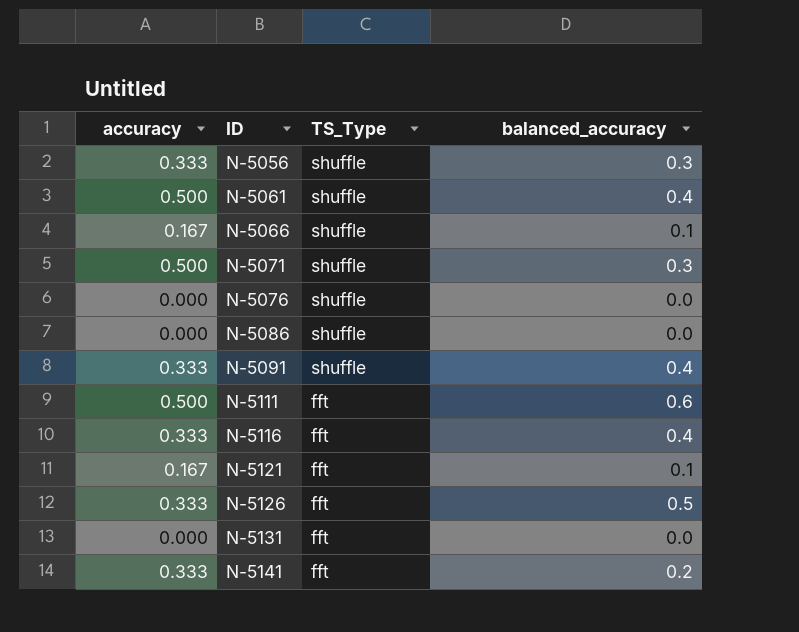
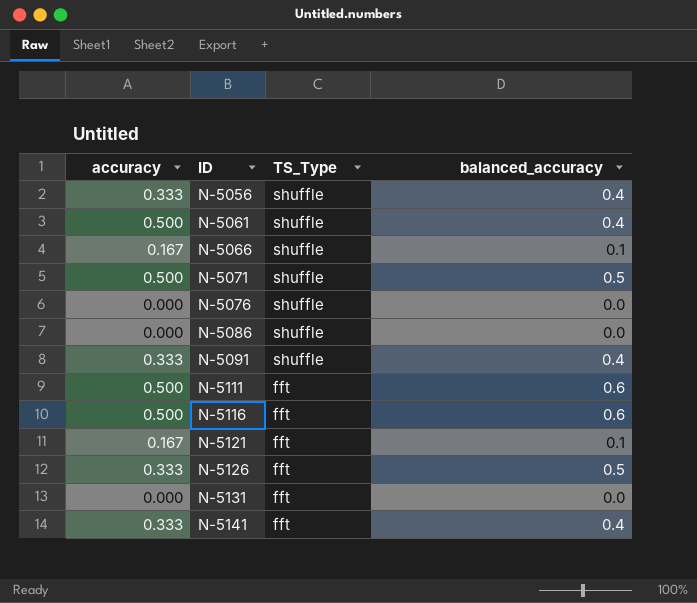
N-5056 | balanced_accuracy: 0.3 -> 0.4
N-5071 | balanced_accuracy: 0.3 -> 0.5
N-5116 | accuracy: 0.333 -> 0.500
N-5116 | balanced_accuracy: 0.4 -> 0.6
N-5141 | balanced_accuracy: 0.2 -> 0.4

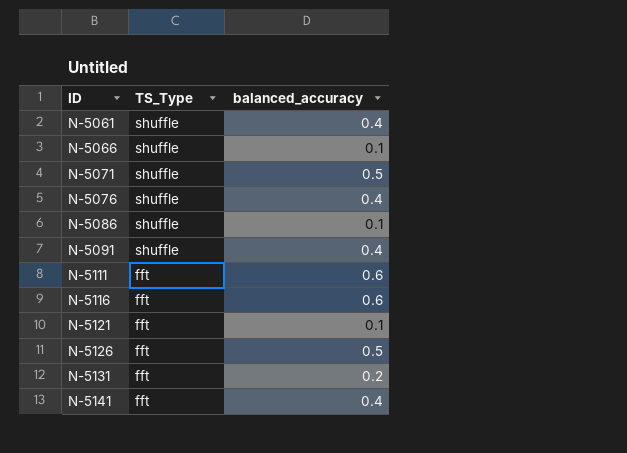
column accuracy | position: 1 -> none
row N-5056: 0.333 | shuffle | 0.4 -> none
N-5076 | balanced_accuracy: 0.0 -> 0.4
N-5086 | balanced_accuracy: 0.0 -> 0.1
N-5131 | balanced_accuracy: 0.0 -> 0.2

